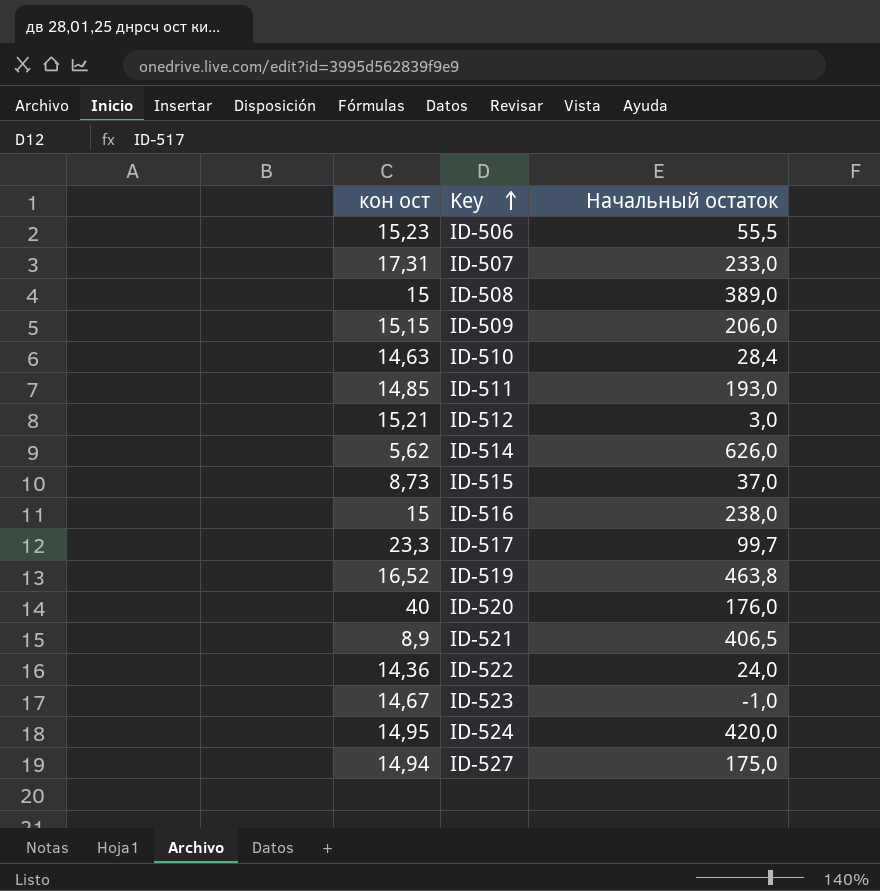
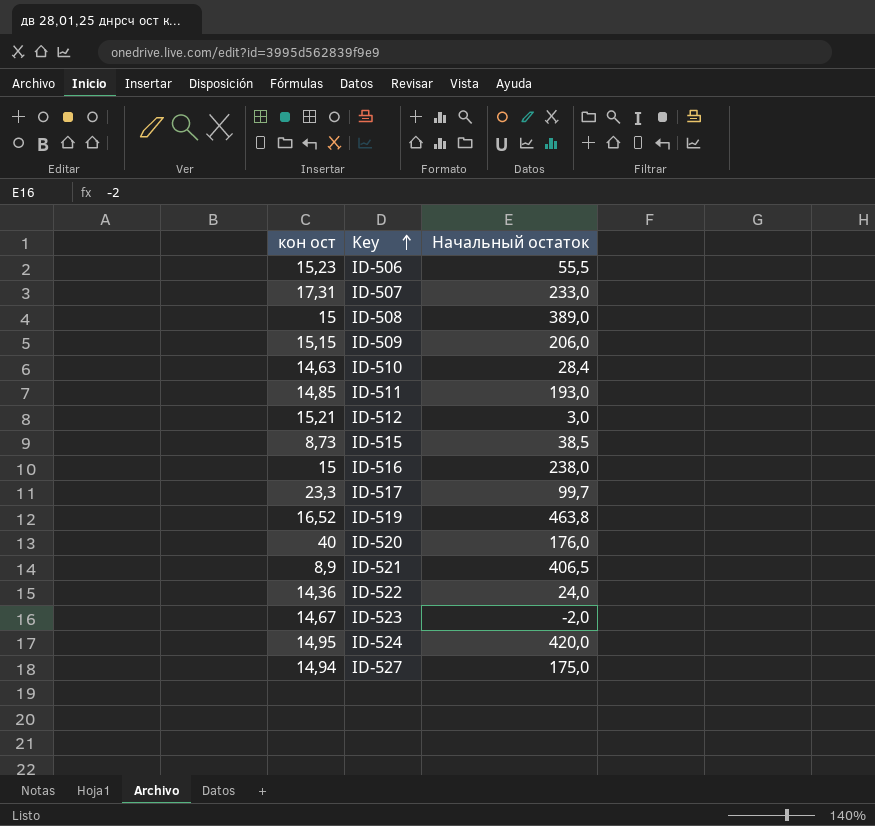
row ID-514: 5,62 | 626,0 -> none
ID-515 | Начальный остаток: 37,0 -> 38,5
ID-523 | Начальный остаток: -1,0 -> -2,0

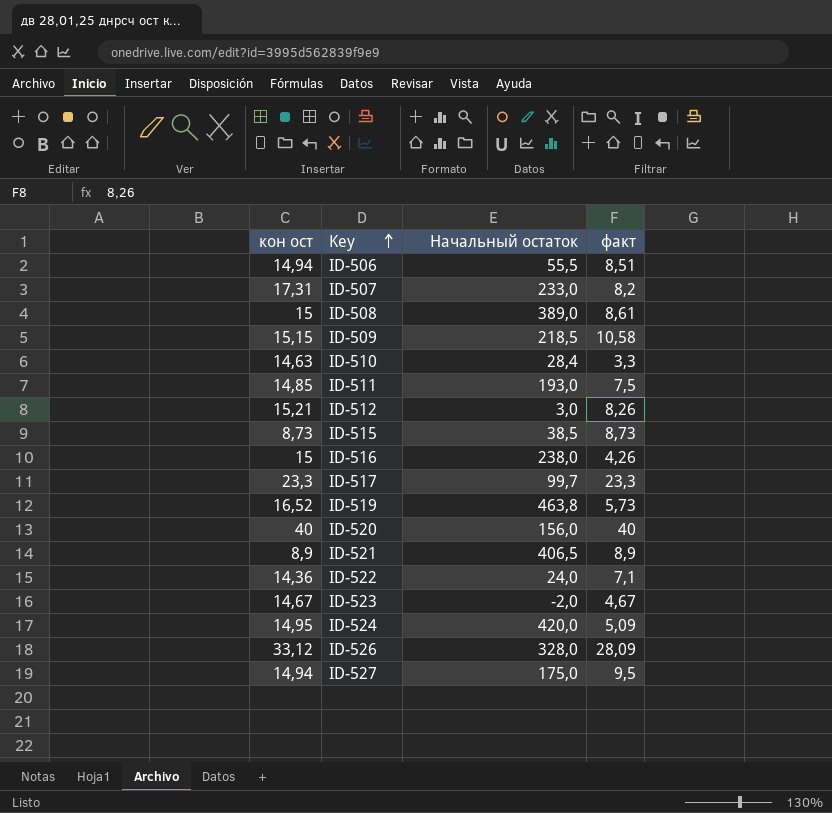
column факт | position: none -> 4
ID-506 | кон ост: 15,23 -> 14,94
ID-509 | Начальный остаток: 206,0 -> 218,5
ID-520 | Начальный остаток: 176,0 -> 156,0
row ID-526: none -> 33,12 | 328,0 | 28,09

